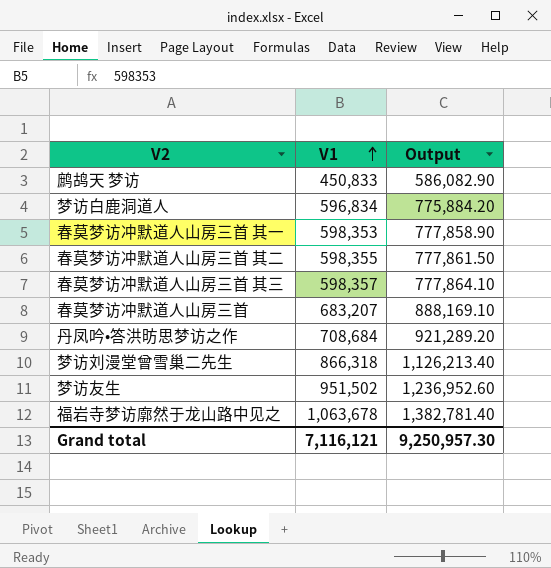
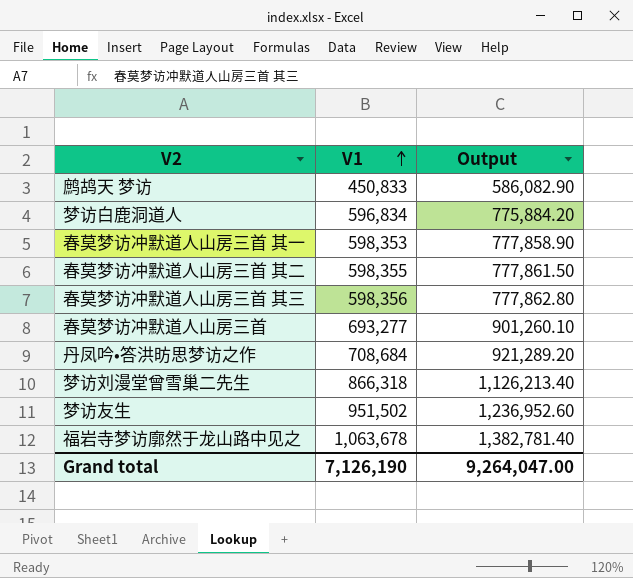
春莫梦访冲默道人山房三首 其三 | V1: 598,357 -> 598,356
春莫梦访冲默道人山房三首 其三 | Output: 777,864.10 -> 777,862.80
春莫梦访冲默道人山房三首 | V1: 683,207 -> 693,277
春莫梦访冲默道人山房三首 | Output: 888,169.10 -> 901,260.10
Grand total | V1: 7,116,121 -> 7,126,190
Grand total | Output: 9,250,957.30 -> 9,264,047.00

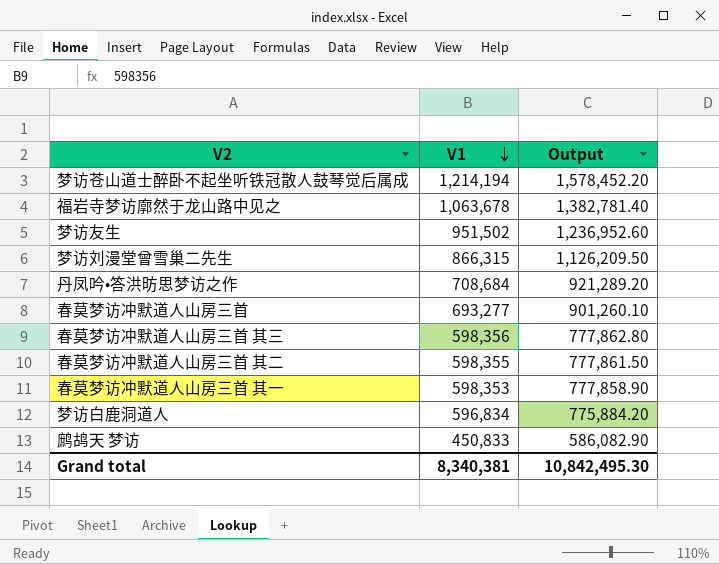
row order: V1 ascending -> V1 descending
row 梦访苍山道士醉卧不起坐听铁冠散人鼓琴觉后属成: none -> 1,214,194 | 1,578,452.20
梦访刘漫堂曾雪巢二先生 | V1: 866,318 -> 866,315
梦访刘漫堂曾雪巢二先生 | Output: 1,126,213.40 -> 1,126,209.50
Grand total | V1: 7,126,190 -> 8,340,381
Grand total | Output: 9,264,047.00 -> 10,842,495.30

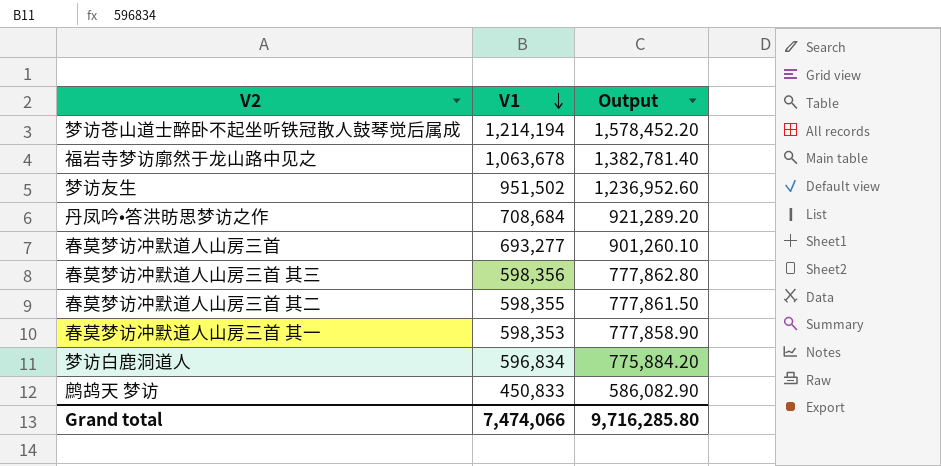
row 梦访刘漫堂曾雪巢二先生: 866,315 | 1,126,209.50 -> none
Grand total | V1: 8,340,381 -> 7,474,066
Grand total | Output: 10,842,495.30 -> 9,716,285.80

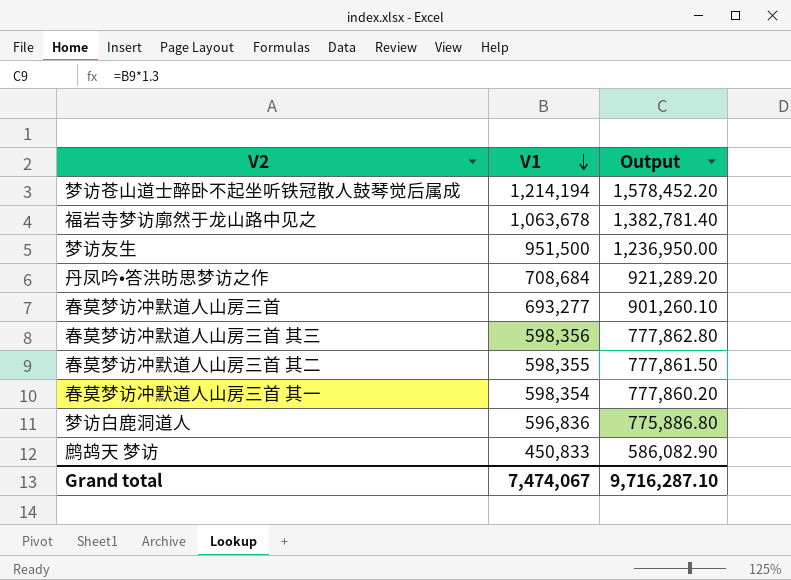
梦访友生 | V1: 951,502 -> 951,500
梦访友生 | Output: 1,236,952.60 -> 1,236,950.00
春莫梦访冲默道人山房三首 其一 | V1: 598,353 -> 598,354
春莫梦访冲默道人山房三首 其一 | Output: 777,858.90 -> 777,860.20
梦访白鹿洞道人 | V1: 596,834 -> 596,836
梦访白鹿洞道人 | Output: 775,884.20 -> 775,886.80
Grand total | V1: 7,474,066 -> 7,474,067
Grand total | Output: 9,716,285.80 -> 9,716,287.10

